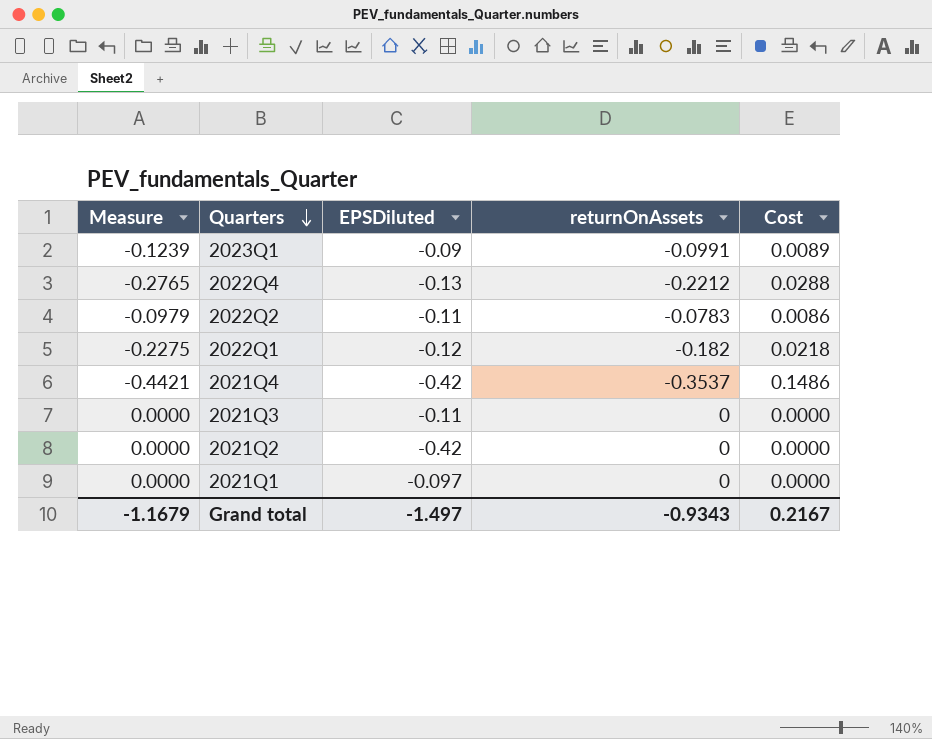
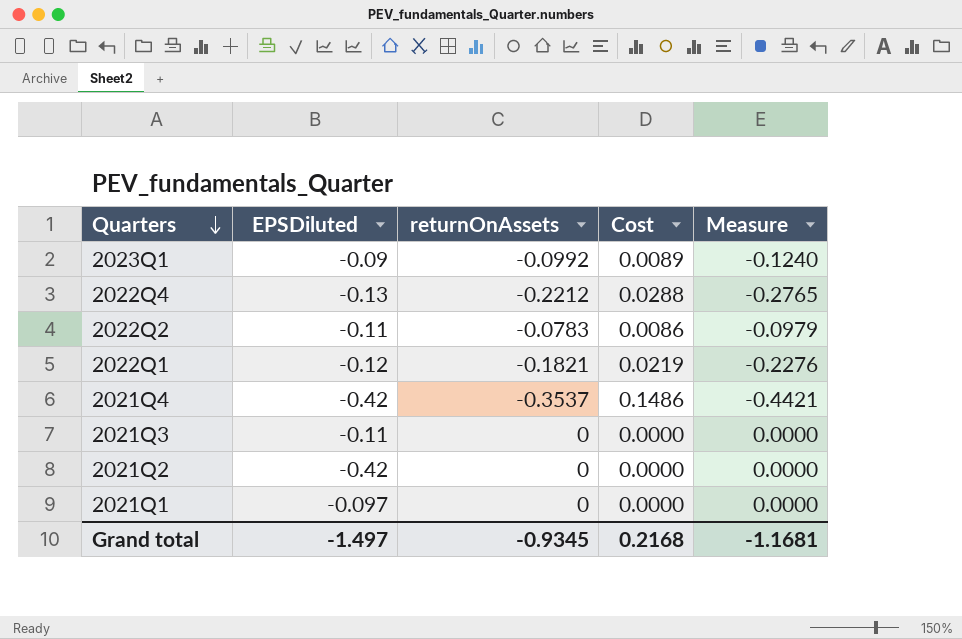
column Measure | position: 1 -> 5
2023Q1 | returnOnAssets: -0.0991 -> -0.0992
2023Q1 | Measure: -0.1239 -> -0.1240
2022Q1 | returnOnAssets: -0.182 -> -0.1821
2022Q1 | Cost: 0.0218 -> 0.0219
2022Q1 | Measure: -0.2275 -> -0.2276
Grand total | returnOnAssets: -0.9343 -> -0.9345
Grand total | Cost: 0.2167 -> 0.2168
Grand total | Measure: -1.1679 -> -1.1681

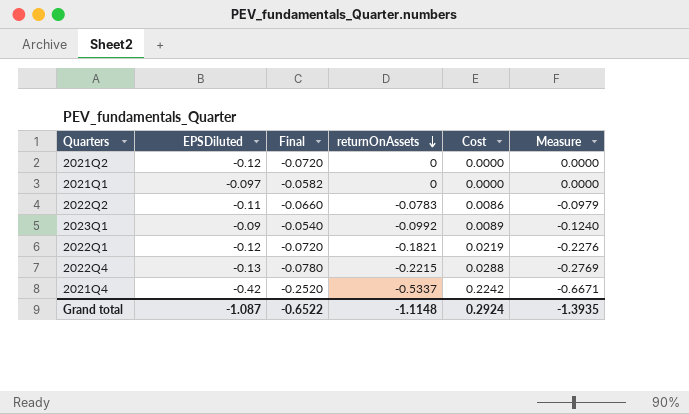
row order: Quarters descending -> returnOnAssets descending
column Final | formula: none -> [EPSDiluted] * 0.6
row 2021Q3: -0.11 | 0 | 0.0000 | 0.0000 -> none
2021Q2 | EPSDiluted: -0.42 -> -0.12
2022Q4 | returnOnAssets: -0.2212 -> -0.2215
2022Q4 | Measure: -0.2765 -> -0.2769
2021Q4 | returnOnAssets: -0.3537 -> -0.5337
2021Q4 | Cost: 0.1486 -> 0.2242
2021Q4 | Measure: -0.4421 -> -0.6671
Grand total | EPSDiluted: -1.497 -> -1.087
Grand total | returnOnAssets: -0.9345 -> -1.1148
Grand total | Cost: 0.2168 -> 0.2924
Grand total | Measure: -1.1681 -> -1.3935

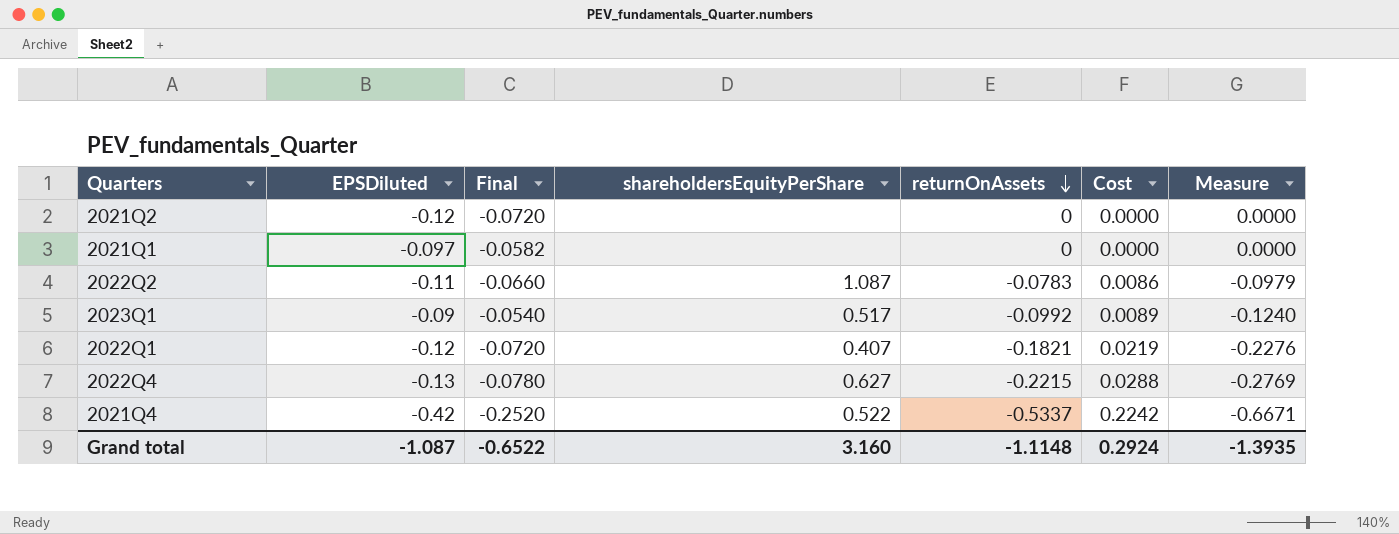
column shareholdersEquityPerShare | position: none -> 4

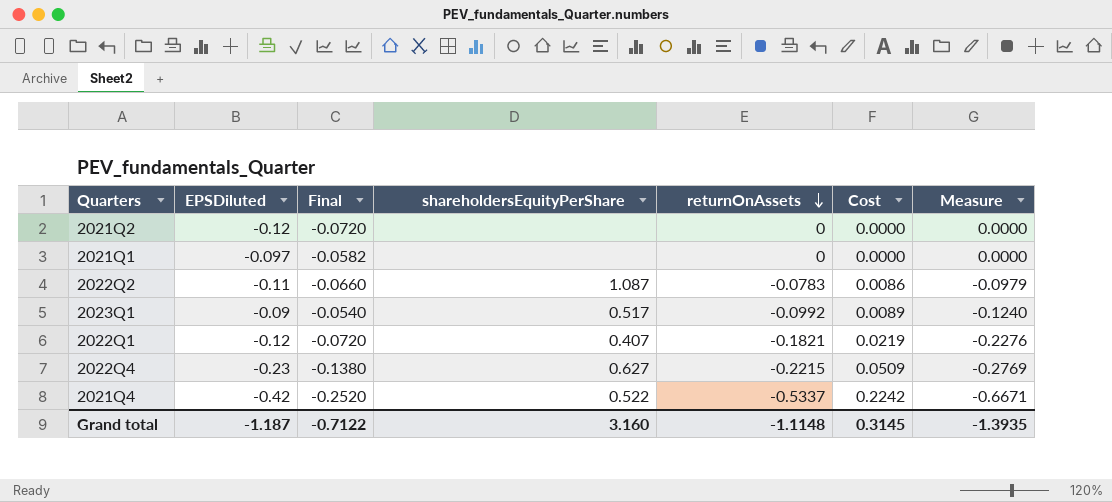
2022Q4 | EPSDiluted: -0.13 -> -0.23
2022Q4 | Final: -0.0780 -> -0.1380
2022Q4 | Cost: 0.0288 -> 0.0509
Grand total | EPSDiluted: -1.087 -> -1.187
Grand total | Final: -0.6522 -> -0.7122
Grand total | Cost: 0.2924 -> 0.3145

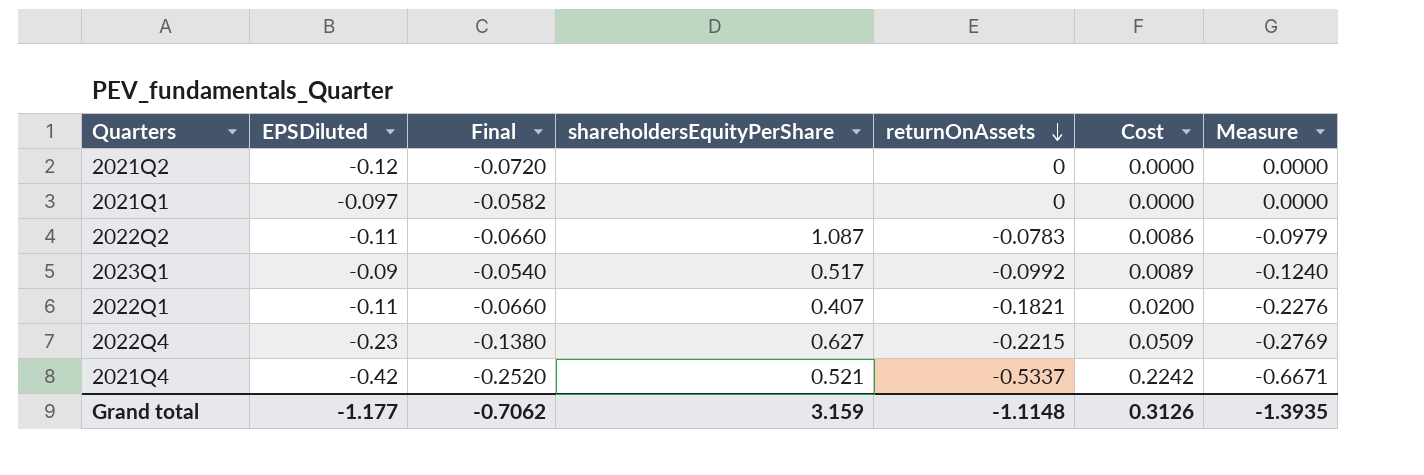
2022Q1 | EPSDiluted: -0.12 -> -0.11
2022Q1 | Final: -0.0720 -> -0.0660
2022Q1 | Cost: 0.0219 -> 0.0200
2021Q4 | shareholdersEquityPerShare: 0.522 -> 0.521
Grand total | EPSDiluted: -1.187 -> -1.177
Grand total | Final: -0.7122 -> -0.7062
Grand total | shareholdersEquityPerShare: 3.160 -> 3.159
Grand total | Cost: 0.3145 -> 0.3126

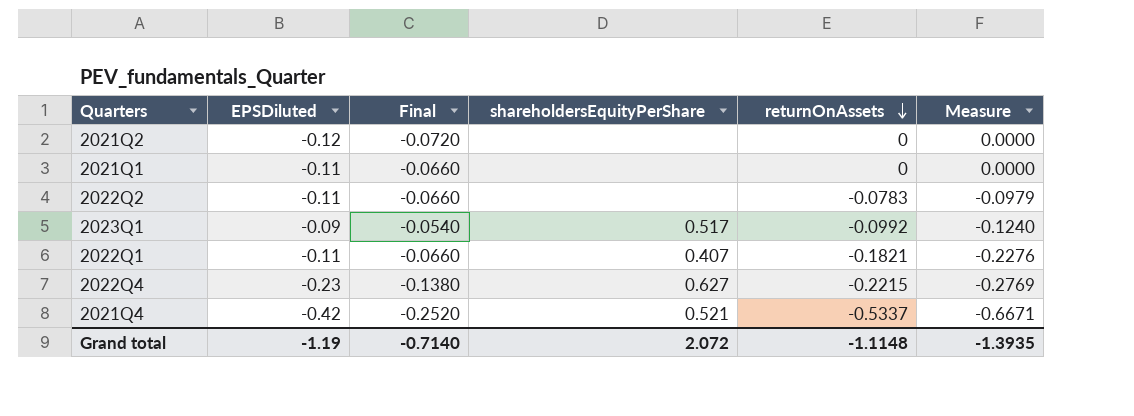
column Cost | formula: [EPSDiluted] * [returnOnAssets] -> none
2021Q1 | EPSDiluted: -0.097 -> -0.11
2021Q1 | Final: -0.0582 -> -0.0660
2022Q2 | shareholdersEquityPerShare: 1.087 -> none
Grand total | EPSDiluted: -1.177 -> -1.19
Grand total | Final: -0.7062 -> -0.7140
Grand total | shareholdersEquityPerShare: 3.159 -> 2.072

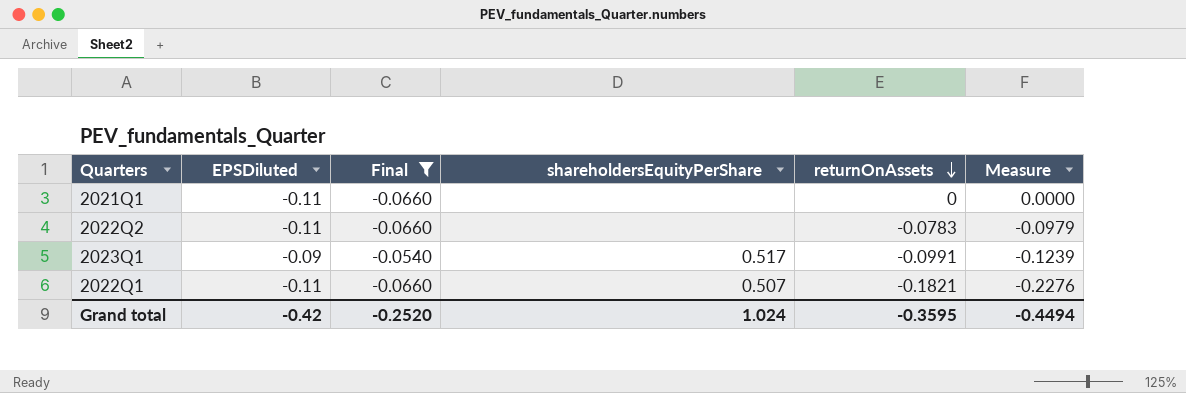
filter: none -> Final >= -0.0660
2023Q1 | returnOnAssets: -0.0992 -> -0.0991
2023Q1 | Measure: -0.1240 -> -0.1239
2022Q1 | shareholdersEquityPerShare: 0.407 -> 0.507
Grand total | EPSDiluted: -1.19 -> -0.42
Grand total | Final: -0.7140 -> -0.2520
Grand total | shareholdersEquityPerShare: 2.072 -> 1.024
Grand total | returnOnAssets: -1.1148 -> -0.3595
Grand total | Measure: -1.3935 -> -0.4494

